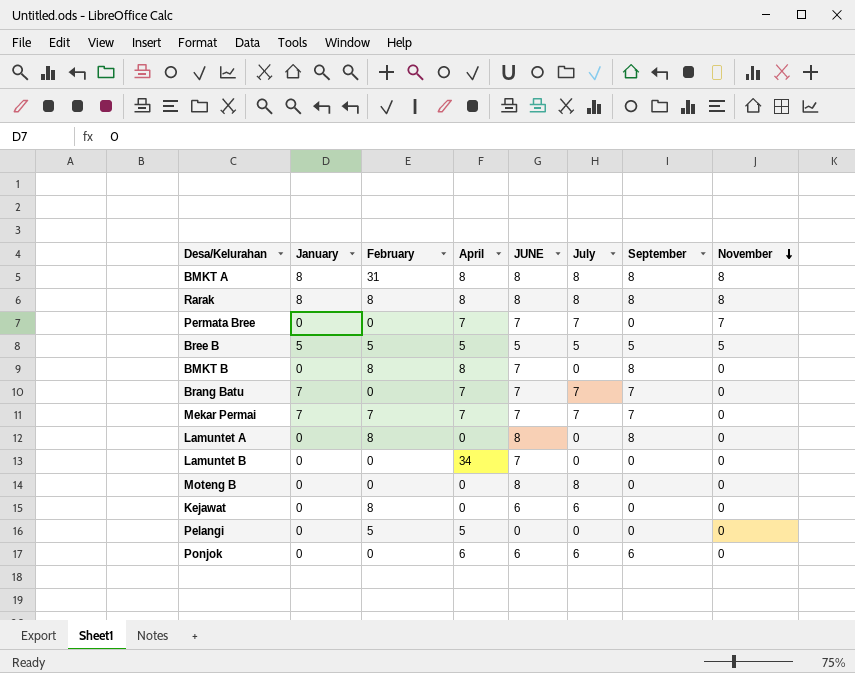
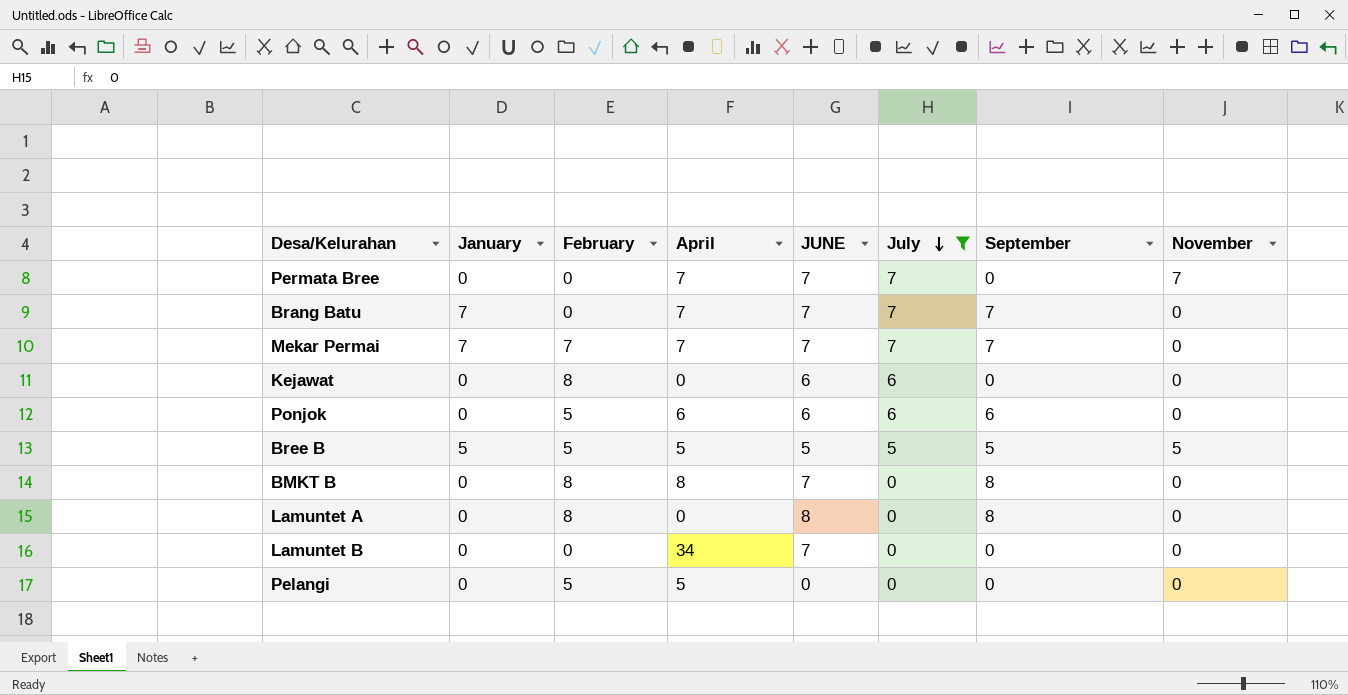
filter: none -> July != 8
row order: November descending -> July descending
Ponjok | February: 0 -> 5

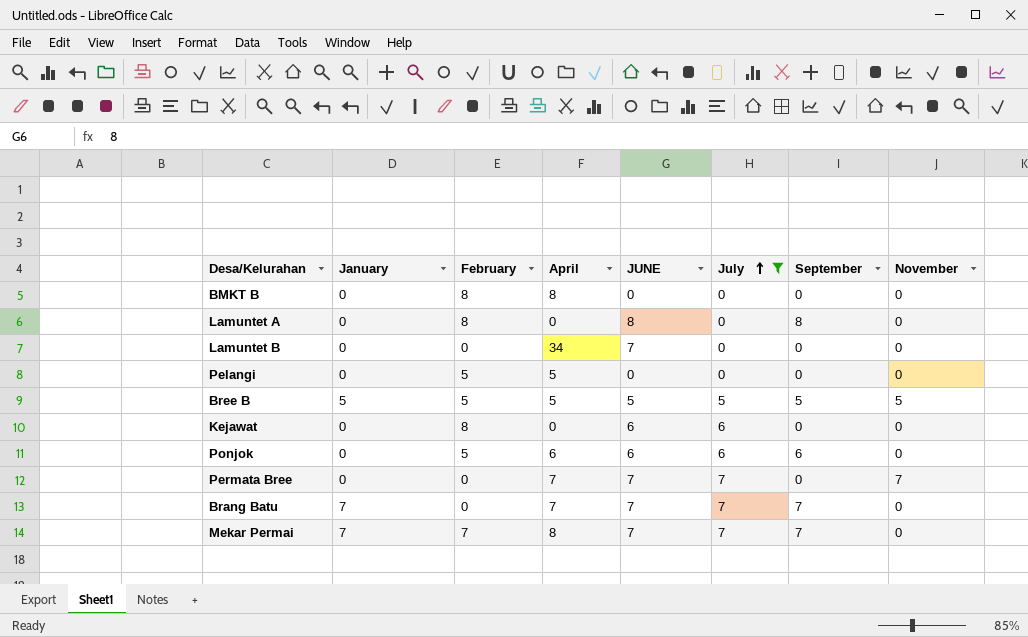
row order: July descending -> July ascending
BMKT B | JUNE: 7 -> 0
BMKT B | September: 8 -> 0
Mekar Permai | April: 7 -> 8

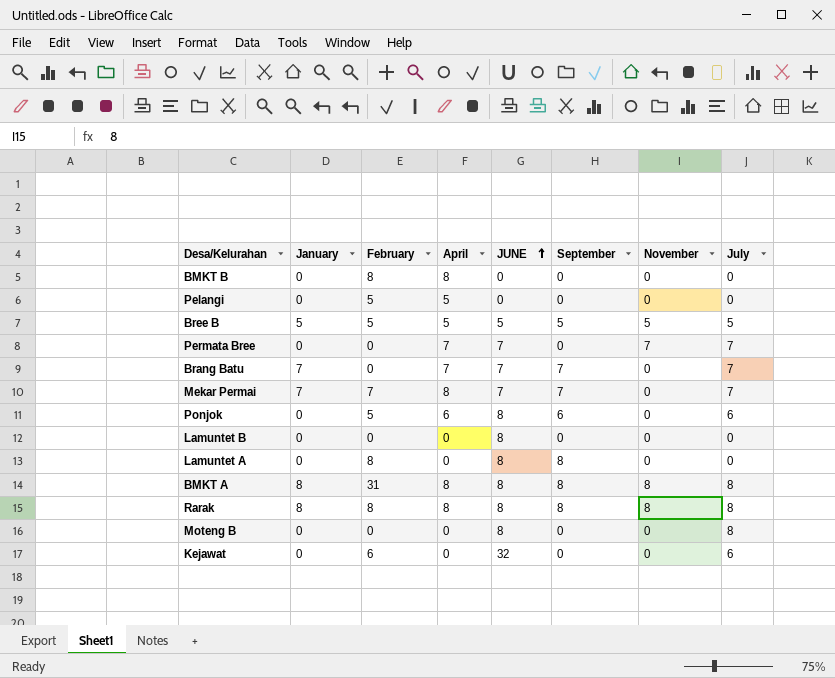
filter: July != 8 -> none
row order: July ascending -> JUNE ascending
column July | position: 6 -> 8
Ponjok | JUNE: 6 -> 8
Lamuntet B | April: 34 -> 0
Lamuntet B | JUNE: 7 -> 8
Kejawat | February: 8 -> 6
Kejawat | JUNE: 6 -> 32

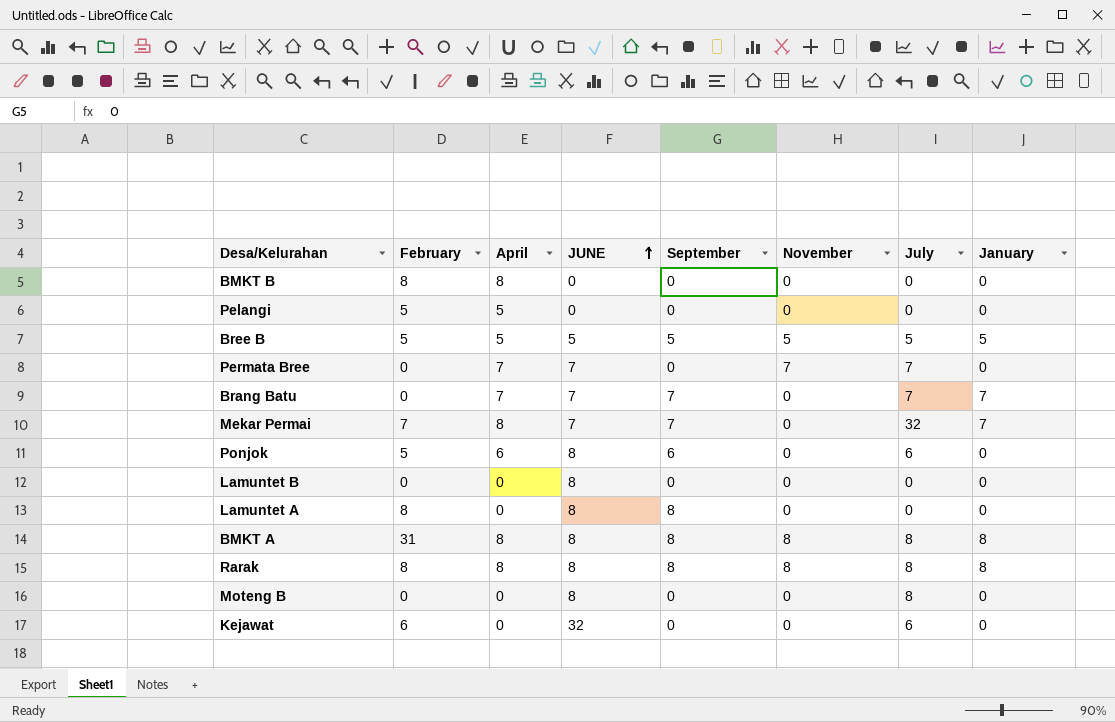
column January | position: 2 -> 8
Mekar Permai | July: 7 -> 32

